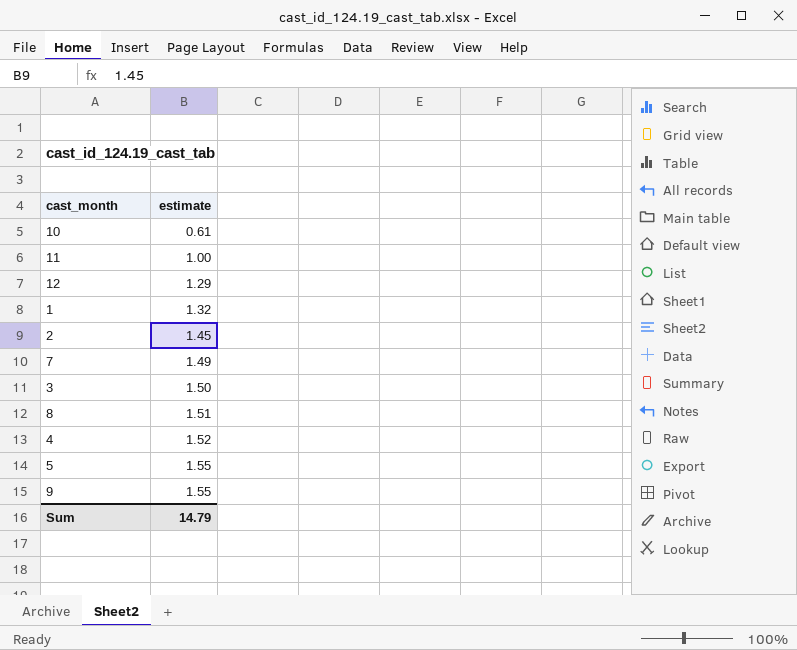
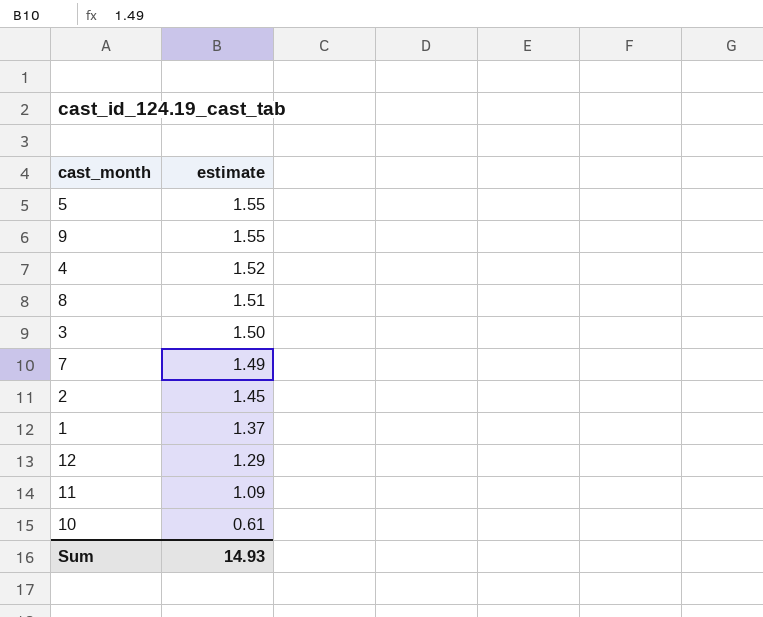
row order: estimate ascending -> estimate descending
1 | estimate: 1.32 -> 1.37
11 | estimate: 1.00 -> 1.09
Sum | estimate: 14.79 -> 14.93

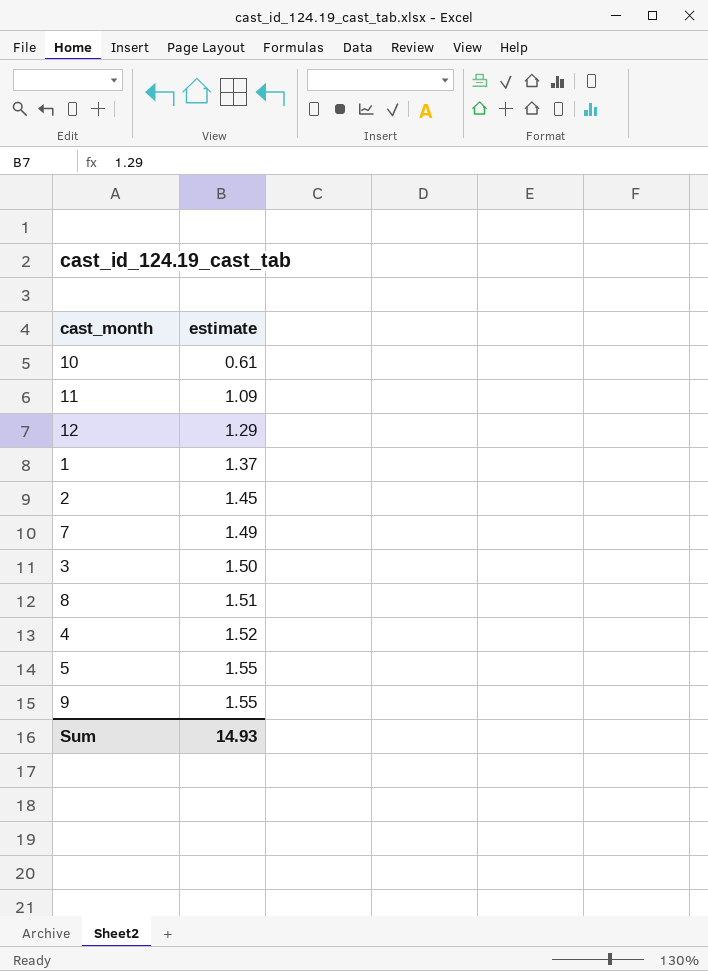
row order: estimate descending -> estimate ascending

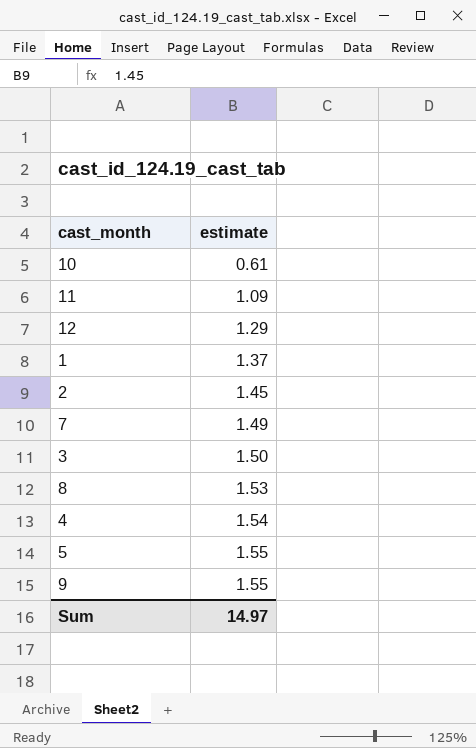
8 | estimate: 1.51 -> 1.53
4 | estimate: 1.52 -> 1.54
Sum | estimate: 14.93 -> 14.97

